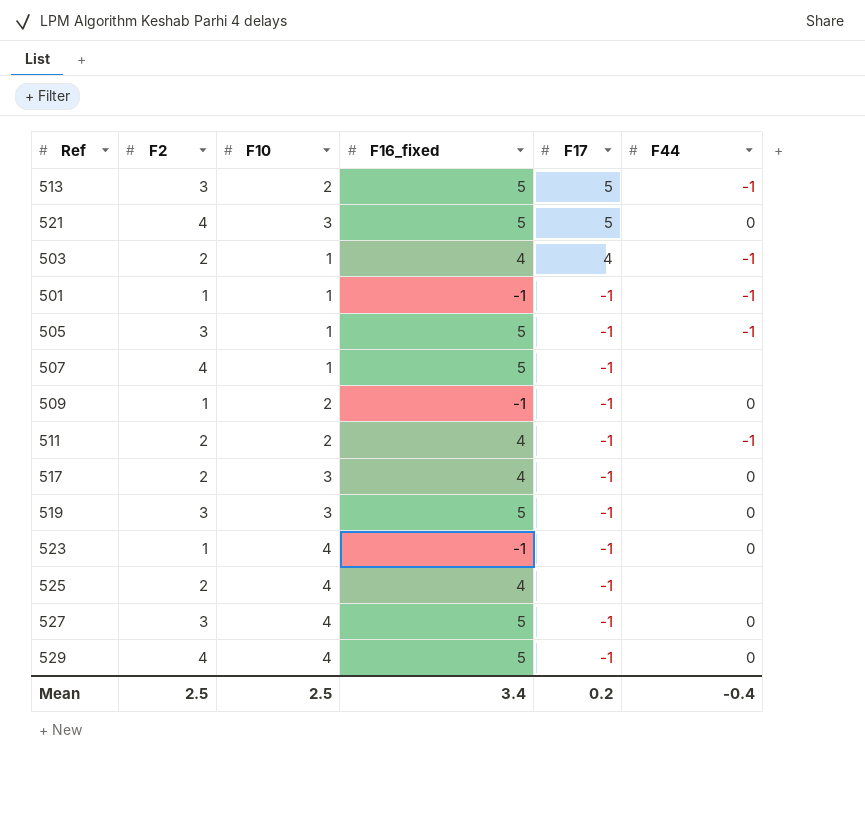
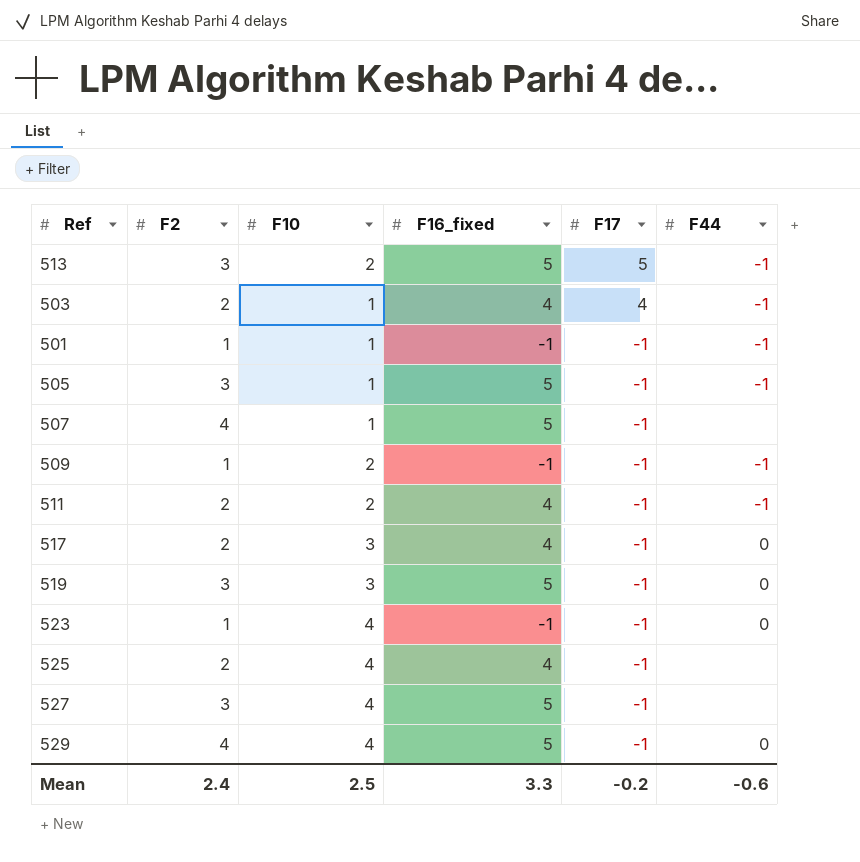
row 521: 4 | 3 | 5 | 5 | 0 -> none
509 | F44: 0 -> -1
527 | F44: 0 -> none
Mean | F2: 2.5 -> 2.4
Mean | F16_fixed: 3.4 -> 3.3
Mean | F17: 0.2 -> -0.2
Mean | F44: -0.4 -> -0.6

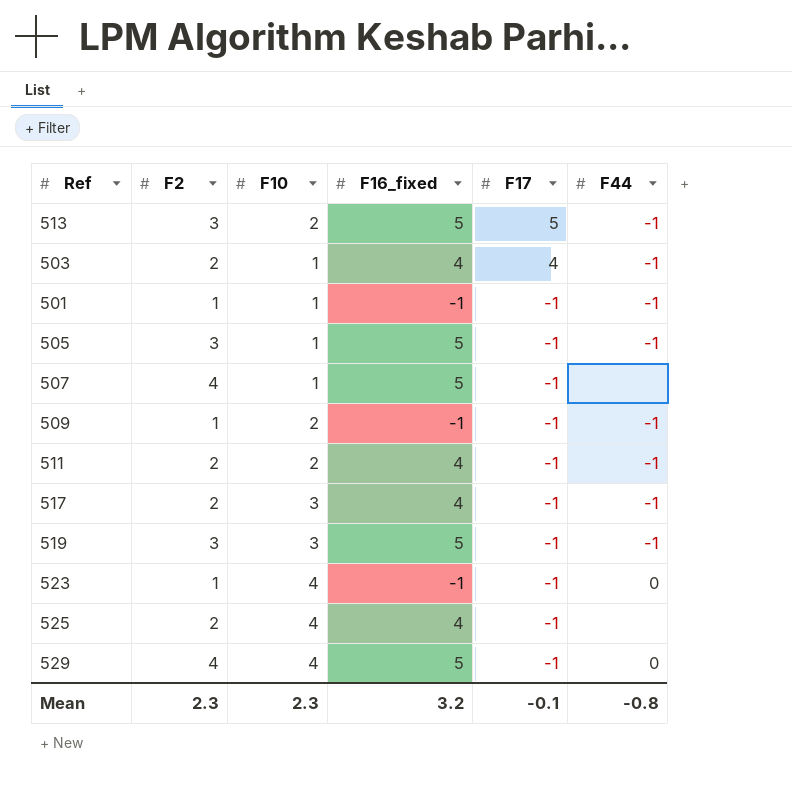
row 527: 3 | 4 | 5 | -1 | none -> none
517 | F44: 0 -> -1
519 | F44: 0 -> -1
Mean | F2: 2.4 -> 2.3
Mean | F10: 2.5 -> 2.3
Mean | F16_fixed: 3.3 -> 3.2
Mean | F17: -0.2 -> -0.1
Mean | F44: -0.6 -> -0.8

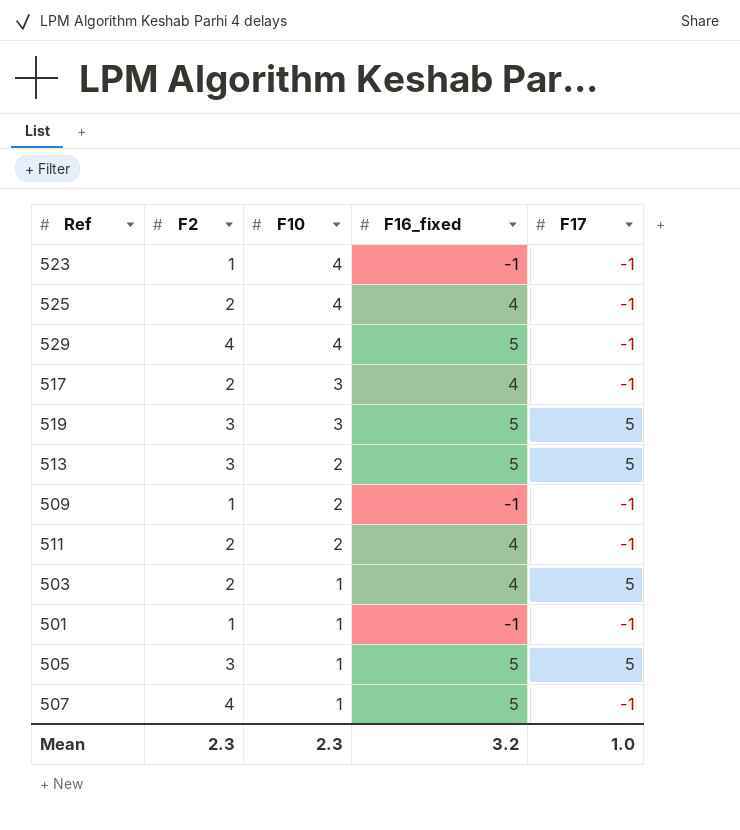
row order: F17 descending -> F10 descending
column F44 | position: 6 -> none
519 | F17: -1 -> 5
503 | F17: 4 -> 5
505 | F17: -1 -> 5
Mean | F17: -0.1 -> 1.0

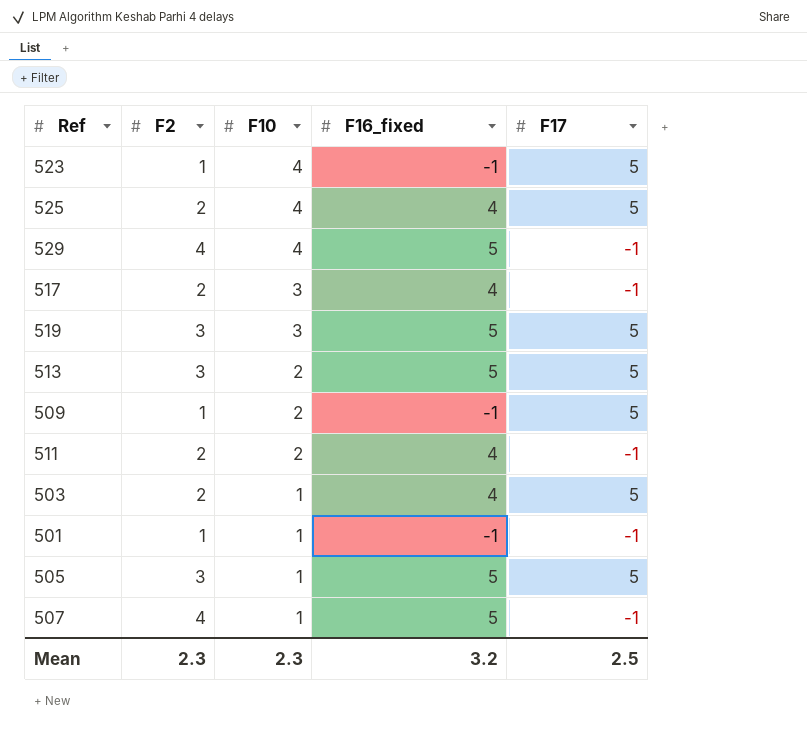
523 | F17: -1 -> 5
525 | F17: -1 -> 5
509 | F17: -1 -> 5
Mean | F17: 1.0 -> 2.5

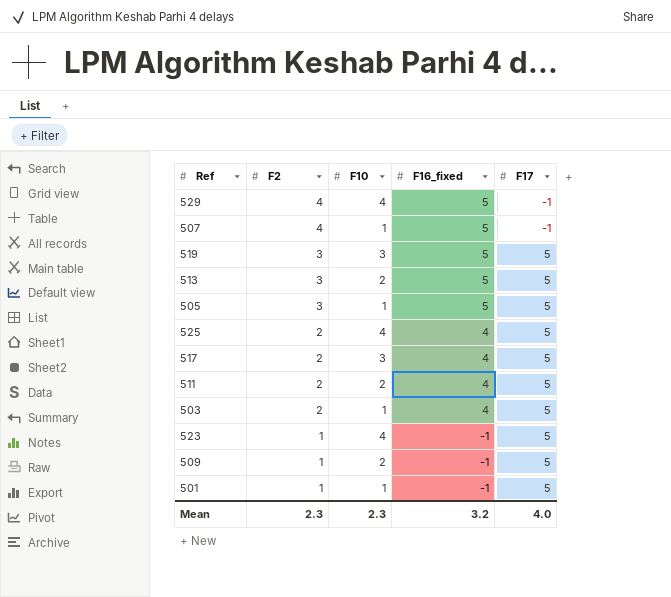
row order: F10 descending -> F2 descending
517 | F17: -1 -> 5
511 | F17: -1 -> 5
501 | F17: -1 -> 5
Mean | F17: 2.5 -> 4.0

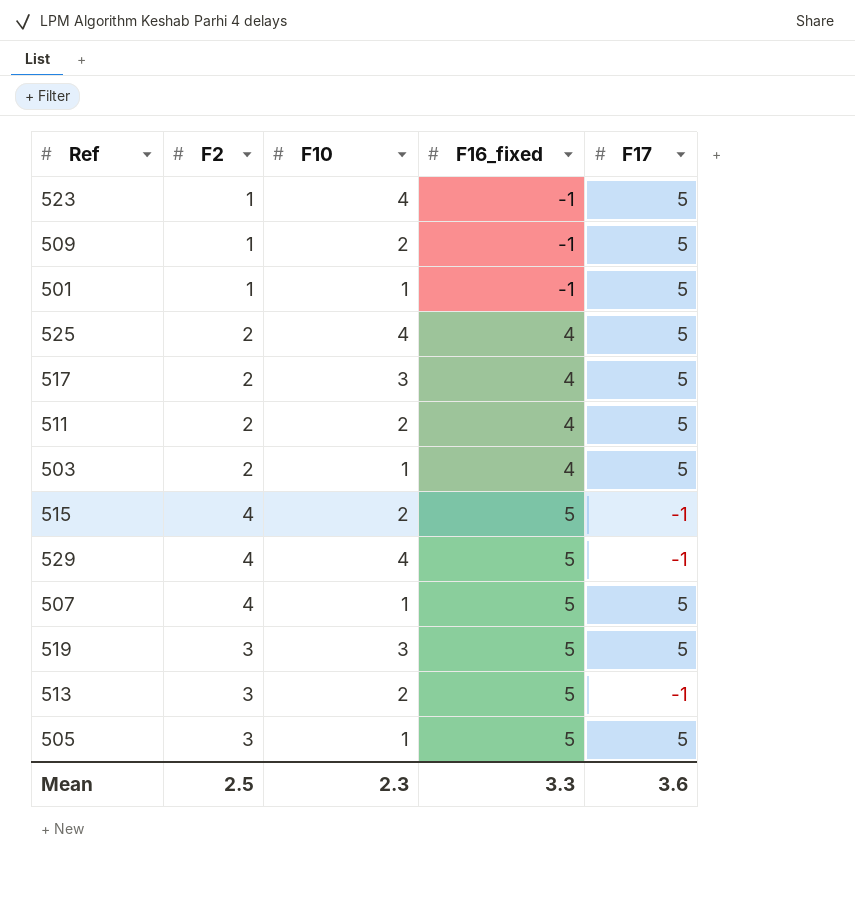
row order: F2 descending -> F16_fixed ascending
row 515: none -> 4 | 2 | 5 | -1
507 | F17: -1 -> 5
513 | F17: 5 -> -1
Mean | F2: 2.3 -> 2.5
Mean | F16_fixed: 3.2 -> 3.3
Mean | F17: 4.0 -> 3.6

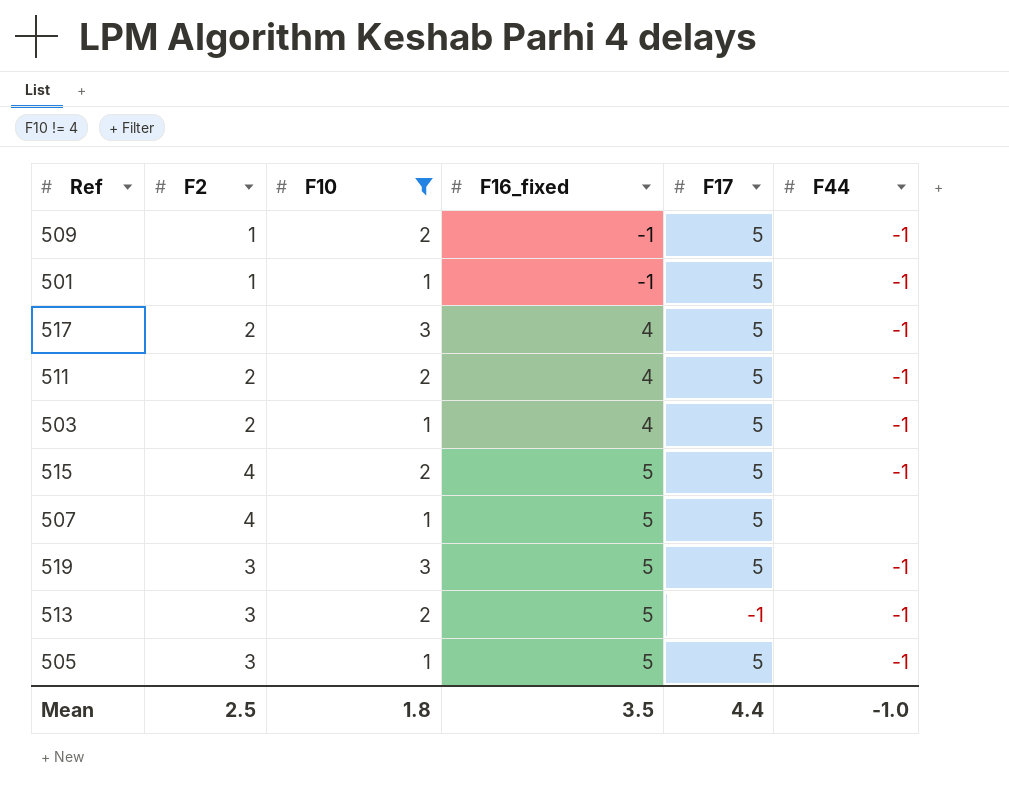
filter: none -> F10 != 4
column F44 | position: none -> 6
515 | F17: -1 -> 5
Mean | F10: 2.3 -> 1.8
Mean | F16_fixed: 3.3 -> 3.5
Mean | F17: 3.6 -> 4.4

